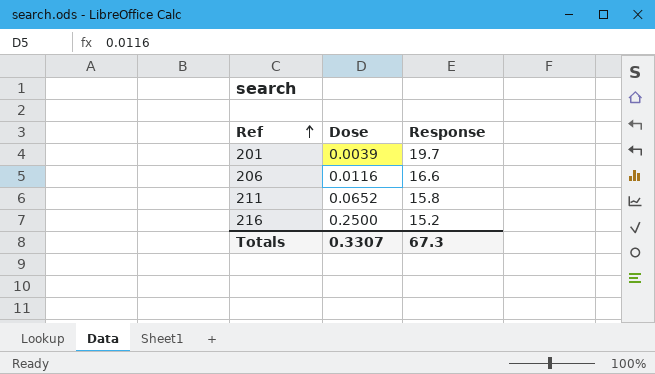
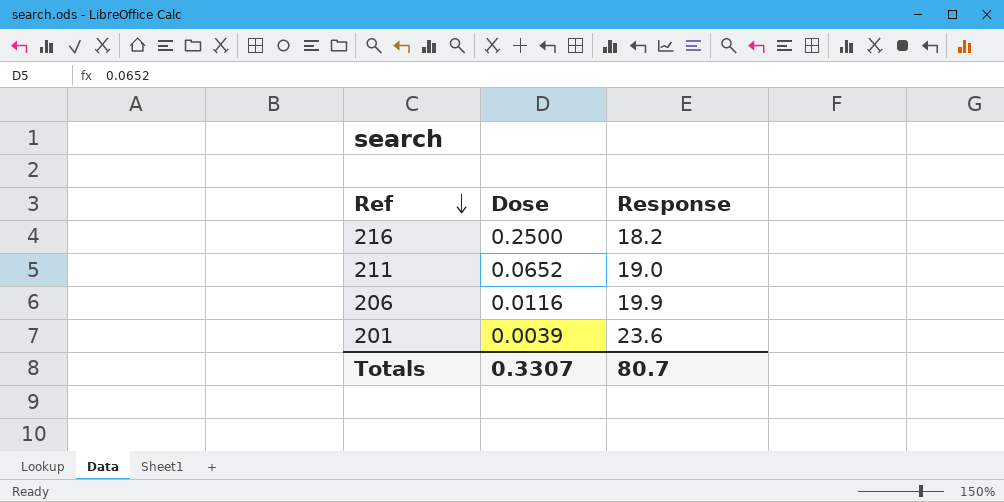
row order: Ref ascending -> Ref descending
216 | Response: 15.2 -> 18.2
211 | Response: 15.8 -> 19.0
206 | Response: 16.6 -> 19.9
201 | Response: 19.7 -> 23.6
Totals | Response: 67.3 -> 80.7

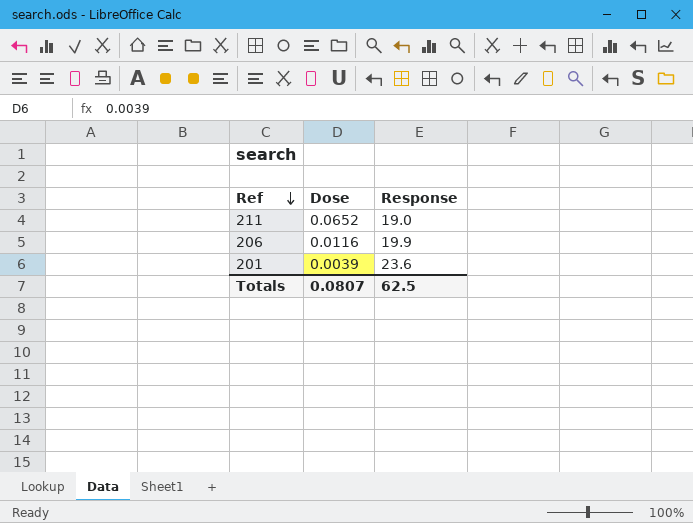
row 216: 0.2500 | 18.2 -> none
Totals | Dose: 0.3307 -> 0.0807
Totals | Response: 80.7 -> 62.5

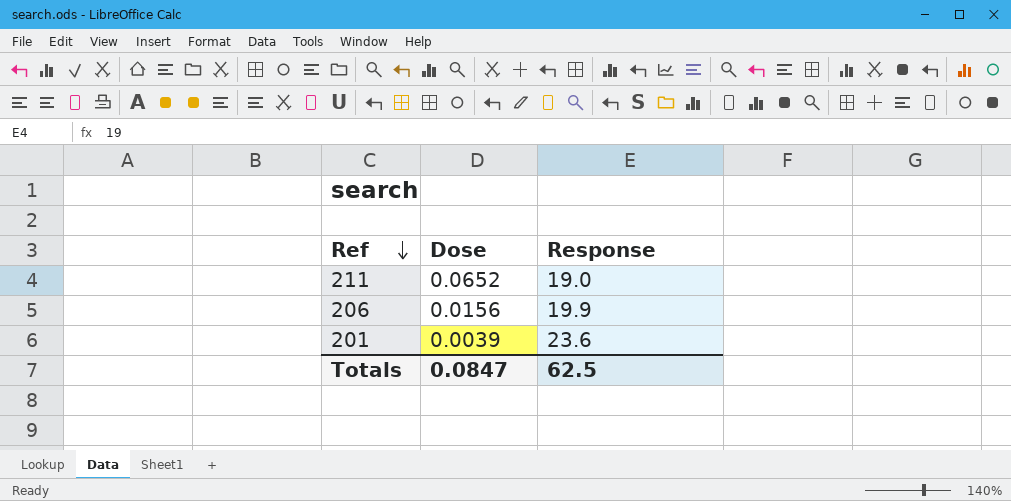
206 | Dose: 0.0116 -> 0.0156
Totals | Dose: 0.0807 -> 0.0847

